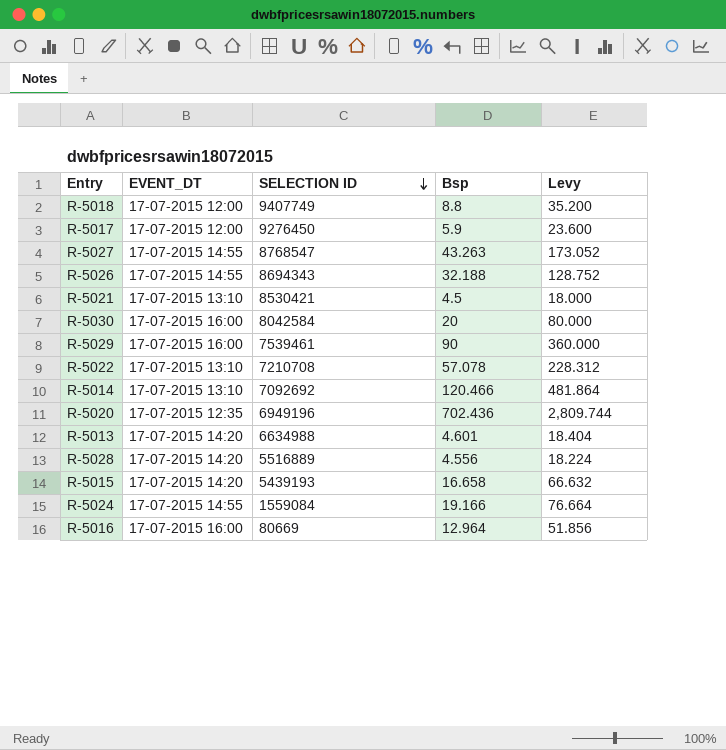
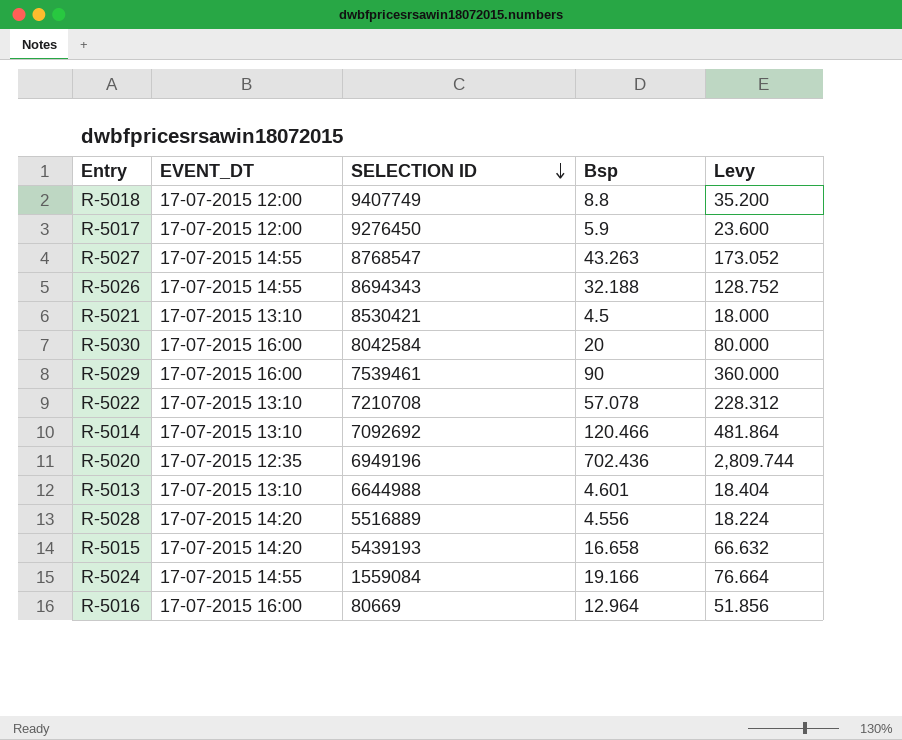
R-5013 | EVENT_DT: 17-07-2015 14:20 -> 17-07-2015 13:10
R-5013 | SELECTION ID: 6634988 -> 6644988

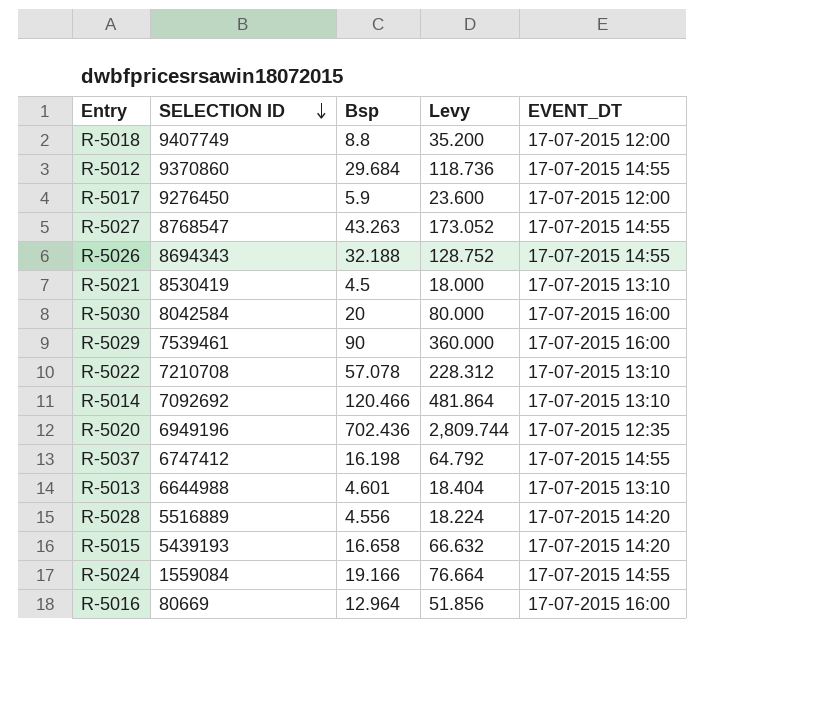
column EVENT_DT | position: 2 -> 5
row R-5012: none -> 9370860 | 29.684 | 118.736 | 17-07-2015 14:55
R-5021 | SELECTION ID: 8530421 -> 8530419
row R-5037: none -> 6747412 | 16.198 | 64.792 | 17-07-2015 14:55

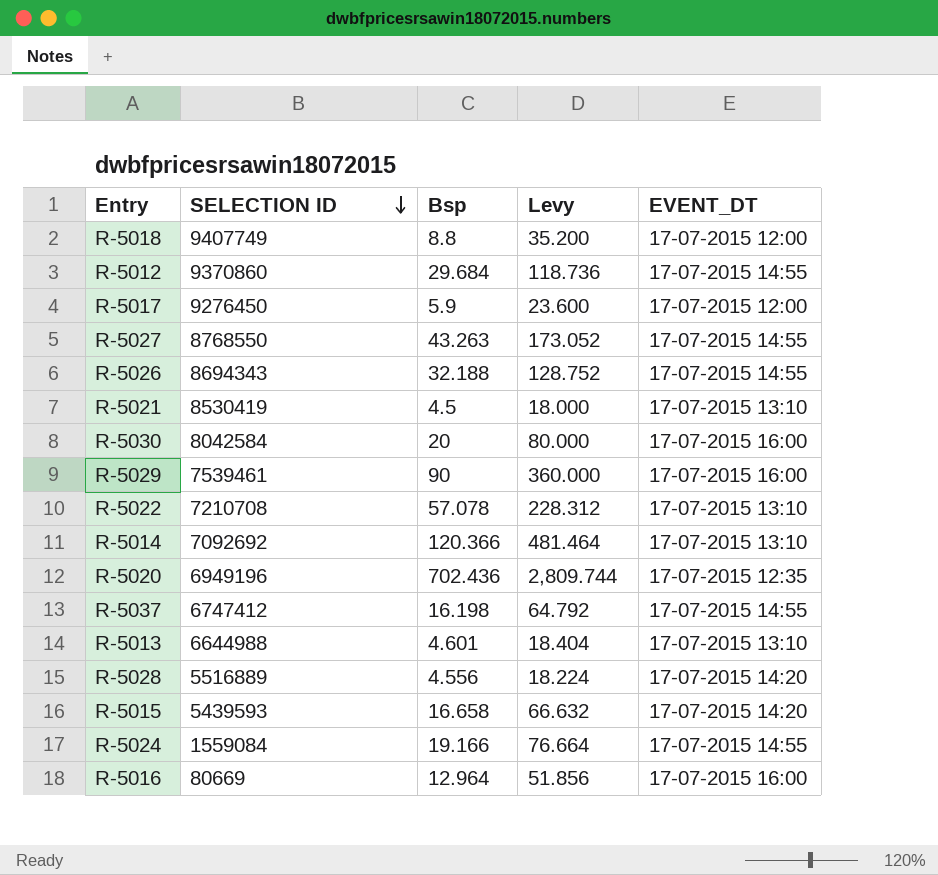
R-5027 | SELECTION ID: 8768547 -> 8768550
R-5014 | Bsp: 120.466 -> 120.366
R-5014 | Levy: 481.864 -> 481.464
R-5015 | SELECTION ID: 5439193 -> 5439593

